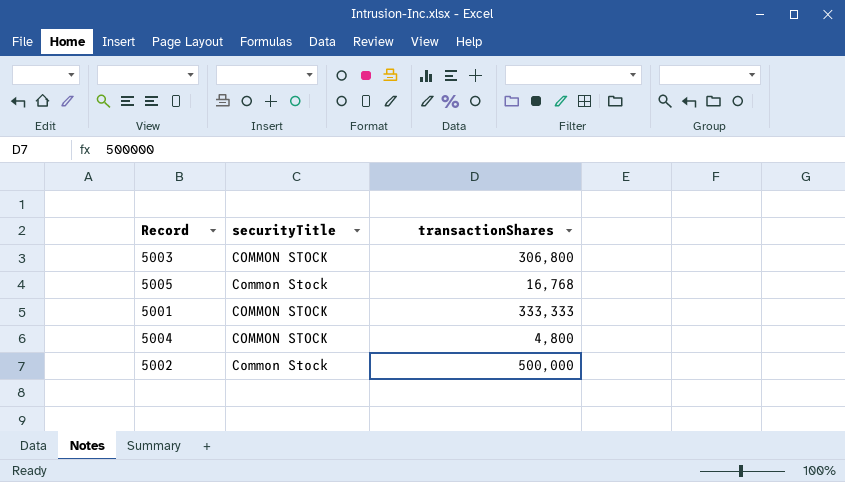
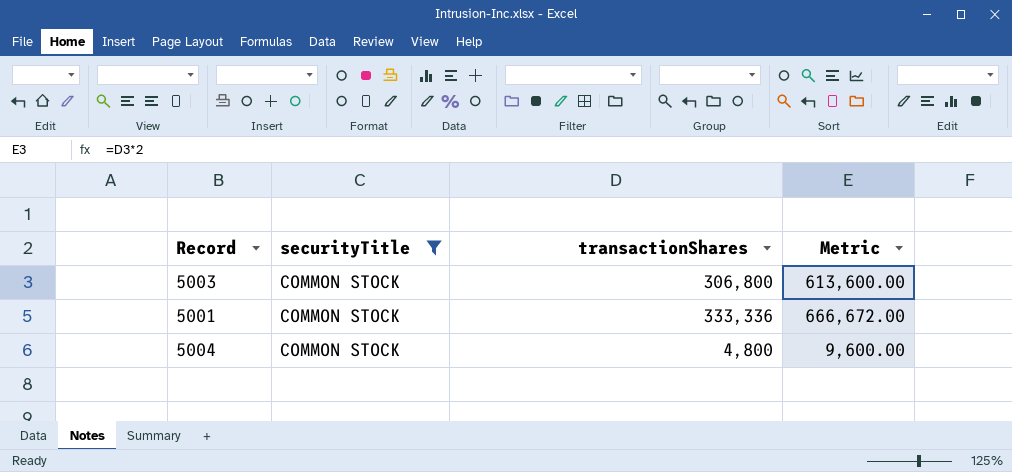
filter: none -> securityTitle = COMMON STOCK
column Metric | formula: none -> [transactionShares] * 2
5001 | transactionShares: 333,333 -> 333,336

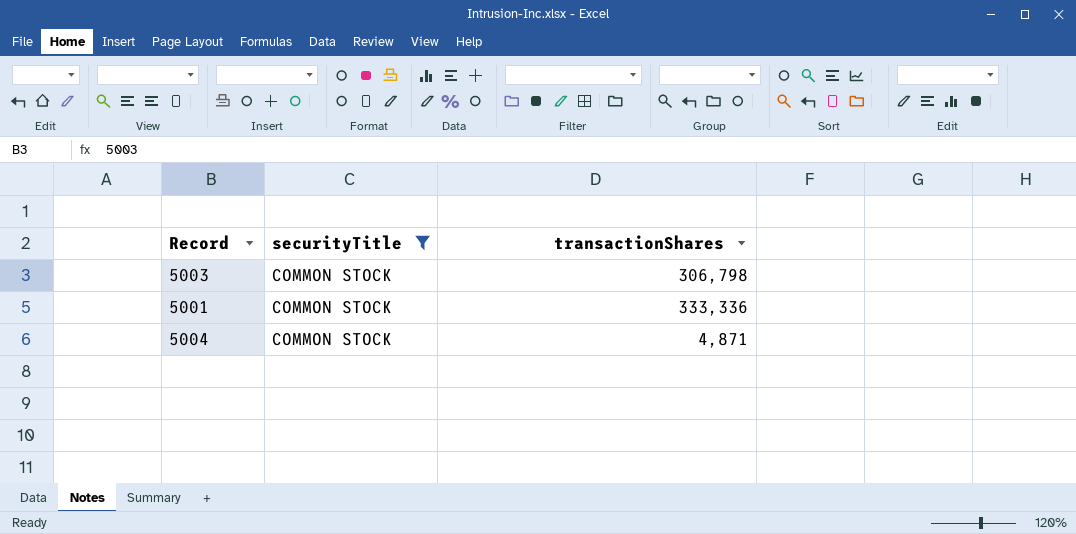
column Metric | formula: [transactionShares] * 2 -> none
5003 | transactionShares: 306,800 -> 306,798
5004 | transactionShares: 4,800 -> 4,871

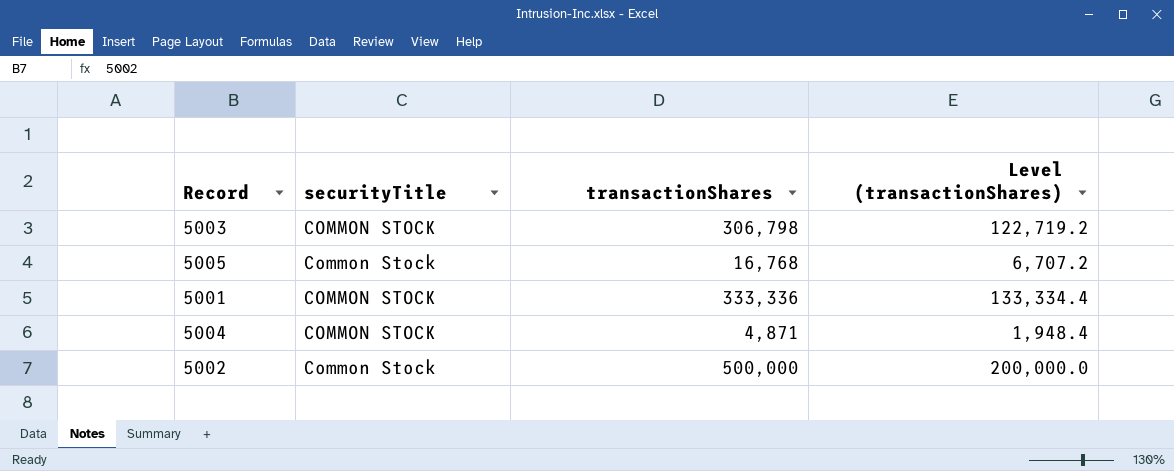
filter: securityTitle = COMMON STOCK -> none
column Level (transactionShares) | formula: none -> [transactionShares] * 0.4

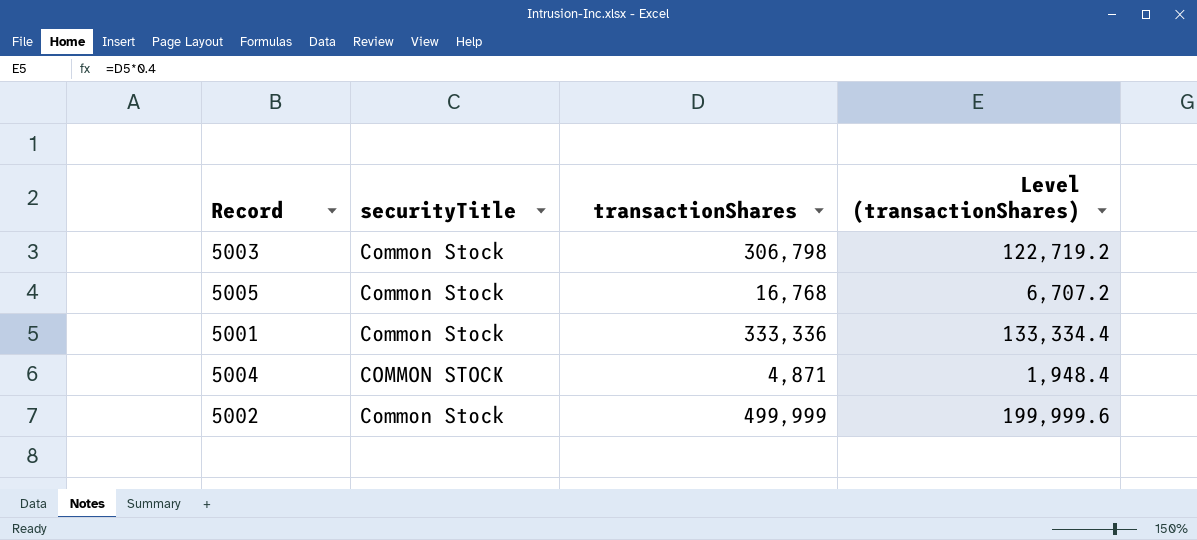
5003 | securityTitle: COMMON STOCK -> Common Stock
5001 | securityTitle: COMMON STOCK -> Common Stock
5002 | transactionShares: 500,000 -> 499,999
5002 | Level (transactionShares): 200,000.0 -> 199,999.6

